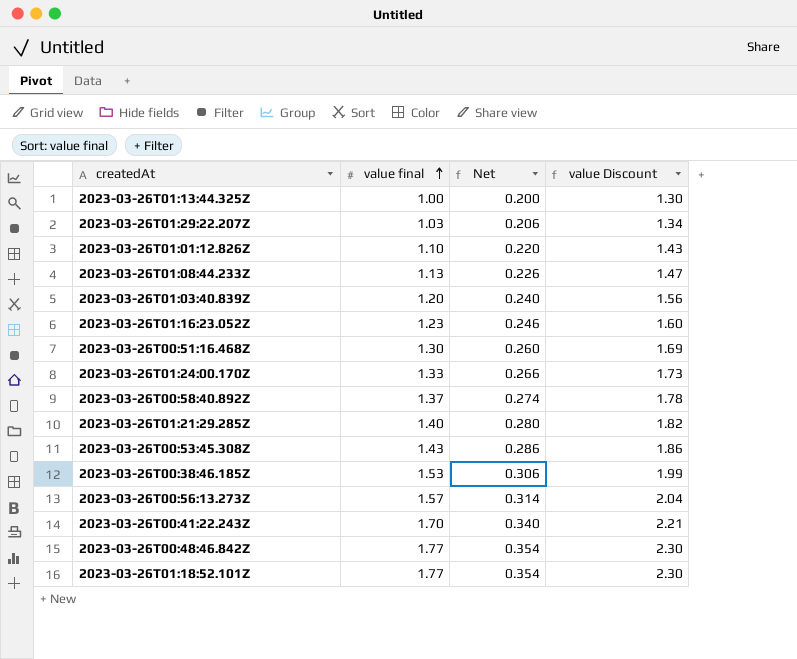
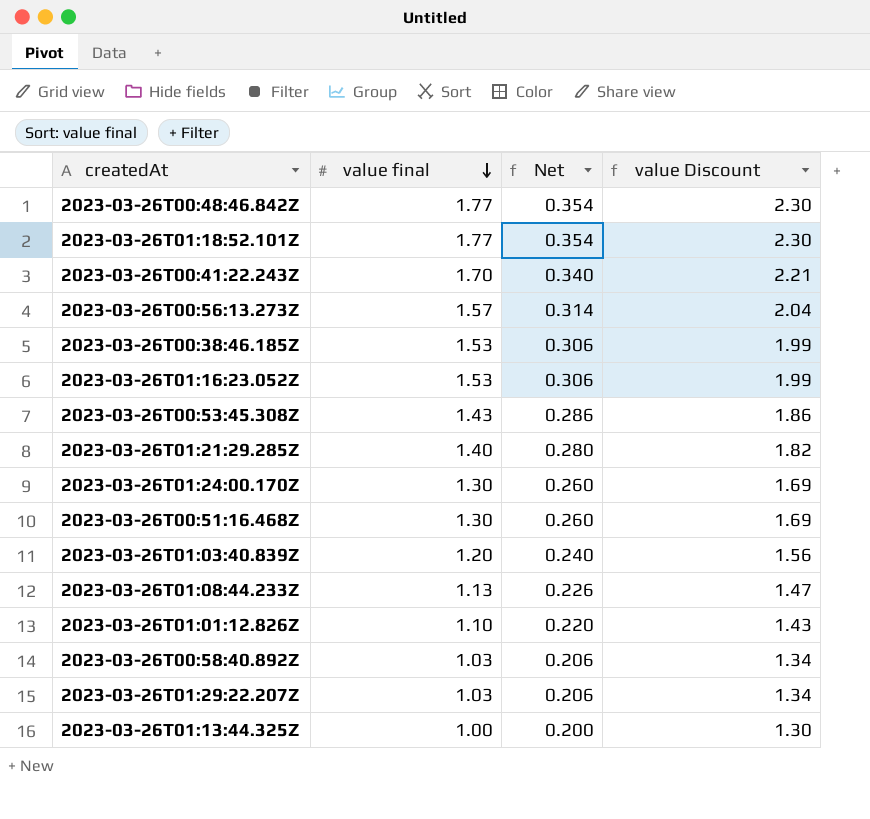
row order: value final ascending -> value final descending
2023-03-26T01:16:23.052Z | value final: 1.23 -> 1.53
2023-03-26T01:16:23.052Z | Net: 0.246 -> 0.306
2023-03-26T01:16:23.052Z | value Discount: 1.60 -> 1.99
2023-03-26T01:24:00.170Z | value final: 1.33 -> 1.30
2023-03-26T01:24:00.170Z | Net: 0.266 -> 0.260
2023-03-26T01:24:00.170Z | value Discount: 1.73 -> 1.69
2023-03-26T00:58:40.892Z | value final: 1.37 -> 1.03
2023-03-26T00:58:40.892Z | Net: 0.274 -> 0.206
2023-03-26T00:58:40.892Z | value Discount: 1.78 -> 1.34

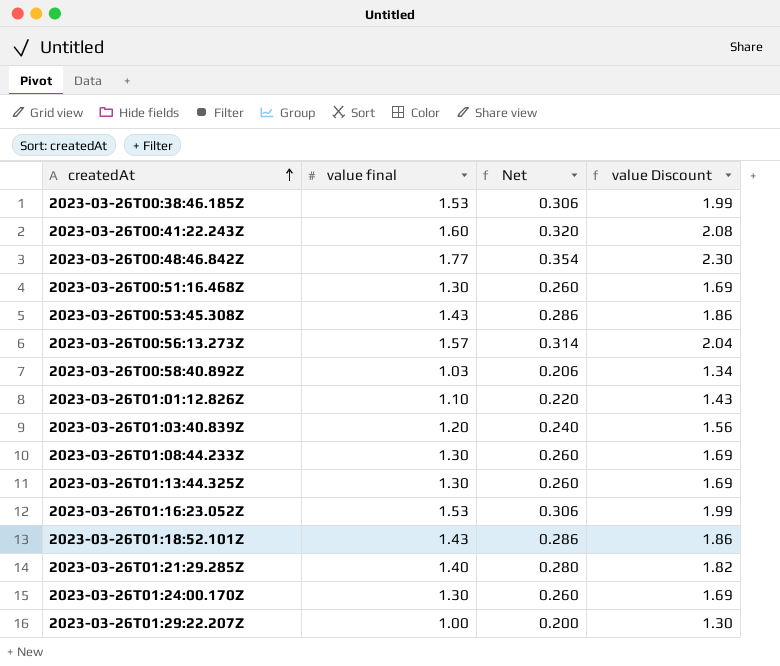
row order: value final descending -> createdAt ascending
2023-03-26T00:41:22.243Z | value final: 1.70 -> 1.60
2023-03-26T00:41:22.243Z | Net: 0.340 -> 0.320
2023-03-26T00:41:22.243Z | value Discount: 2.21 -> 2.08
2023-03-26T01:08:44.233Z | value final: 1.13 -> 1.30
2023-03-26T01:08:44.233Z | Net: 0.226 -> 0.260
2023-03-26T01:08:44.233Z | value Discount: 1.47 -> 1.69
2023-03-26T01:13:44.325Z | value final: 1.00 -> 1.30
2023-03-26T01:13:44.325Z | Net: 0.200 -> 0.260
2023-03-26T01:13:44.325Z | value Discount: 1.30 -> 1.69
2023-03-26T01:18:52.101Z | value final: 1.77 -> 1.43
2023-03-26T01:18:52.101Z | Net: 0.354 -> 0.286
2023-03-26T01:18:52.101Z | value Discount: 2.30 -> 1.86
2023-03-26T01:29:22.207Z | value final: 1.03 -> 1.00
2023-03-26T01:29:22.207Z | Net: 0.206 -> 0.200
2023-03-26T01:29:22.207Z | value Discount: 1.34 -> 1.30

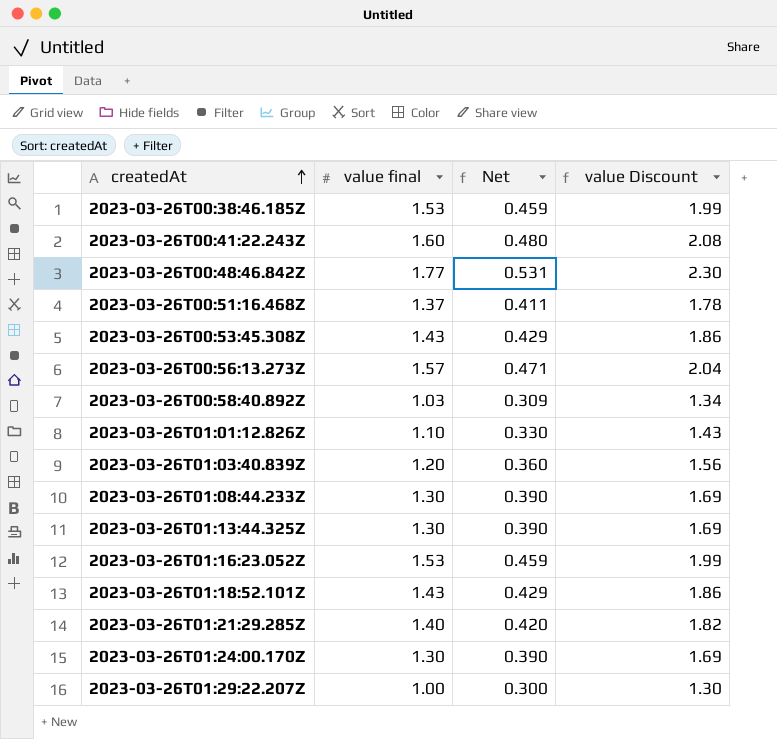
column Net | formula: [value final] * 0.2 -> [value final] * 0.3
2023-03-26T00:51:16.468Z | value final: 1.30 -> 1.37
2023-03-26T00:51:16.468Z | value Discount: 1.69 -> 1.78

